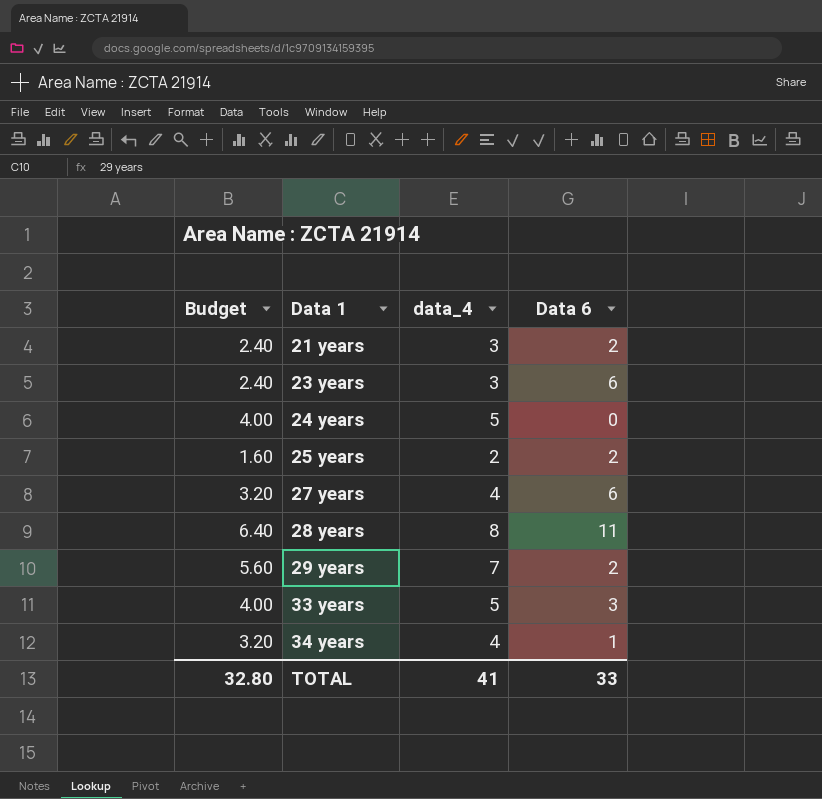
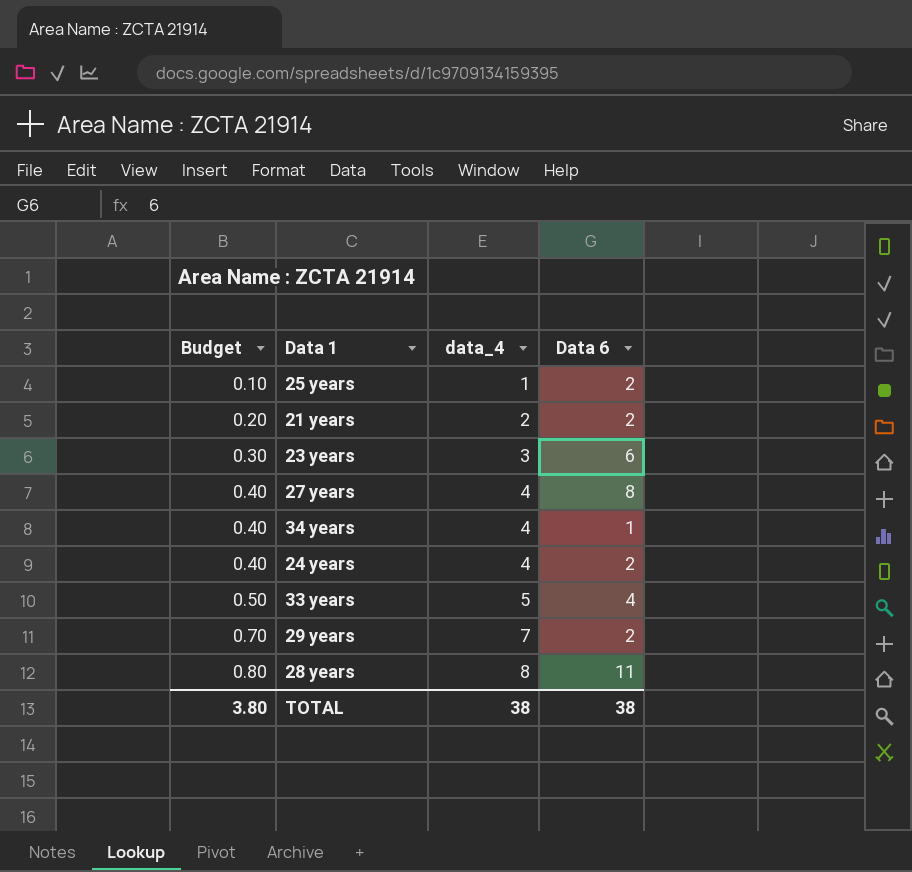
row order: Data 1 ascending -> Budget ascending
column Budget | formula: [data_4] * 0.8 -> [data_4] * 0.1
25 years | data_4: 2 -> 1
21 years | data_4: 3 -> 2
27 years | Data 6: 6 -> 8
24 years | data_4: 5 -> 4
24 years | Data 6: 0 -> 2
33 years | Data 6: 3 -> 4
TOTAL | Budget: 32.80 -> 3.80
TOTAL | data_4: 41 -> 38
TOTAL | Data 6: 33 -> 38

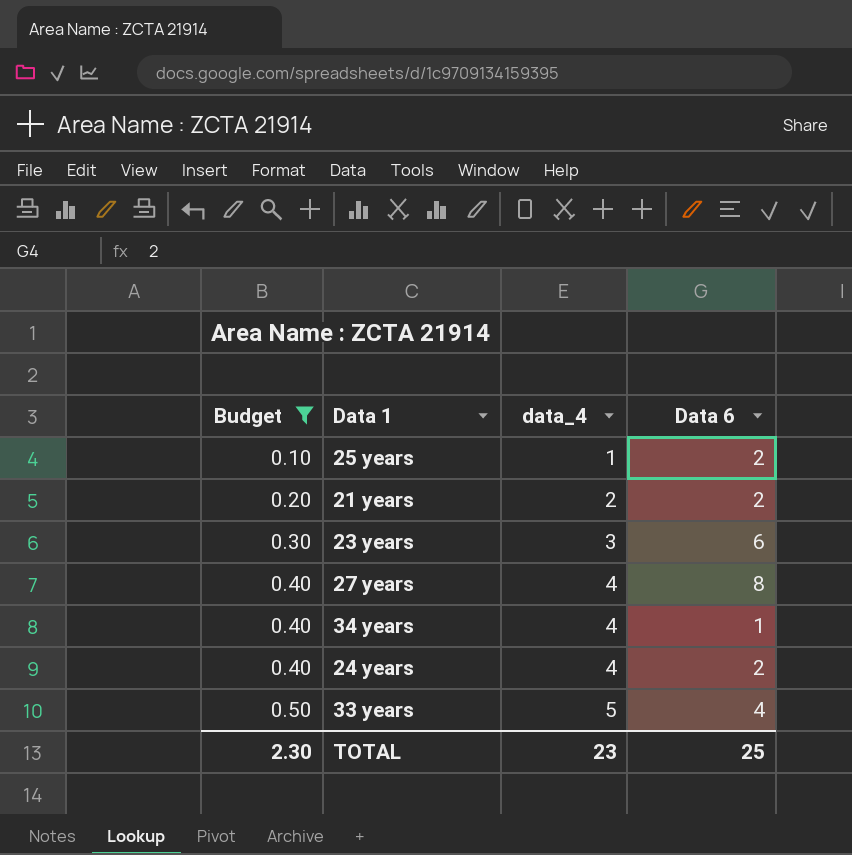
filter: none -> Budget <= 0.50
TOTAL | Budget: 3.80 -> 2.30
TOTAL | data_4: 38 -> 23
TOTAL | Data 6: 38 -> 25

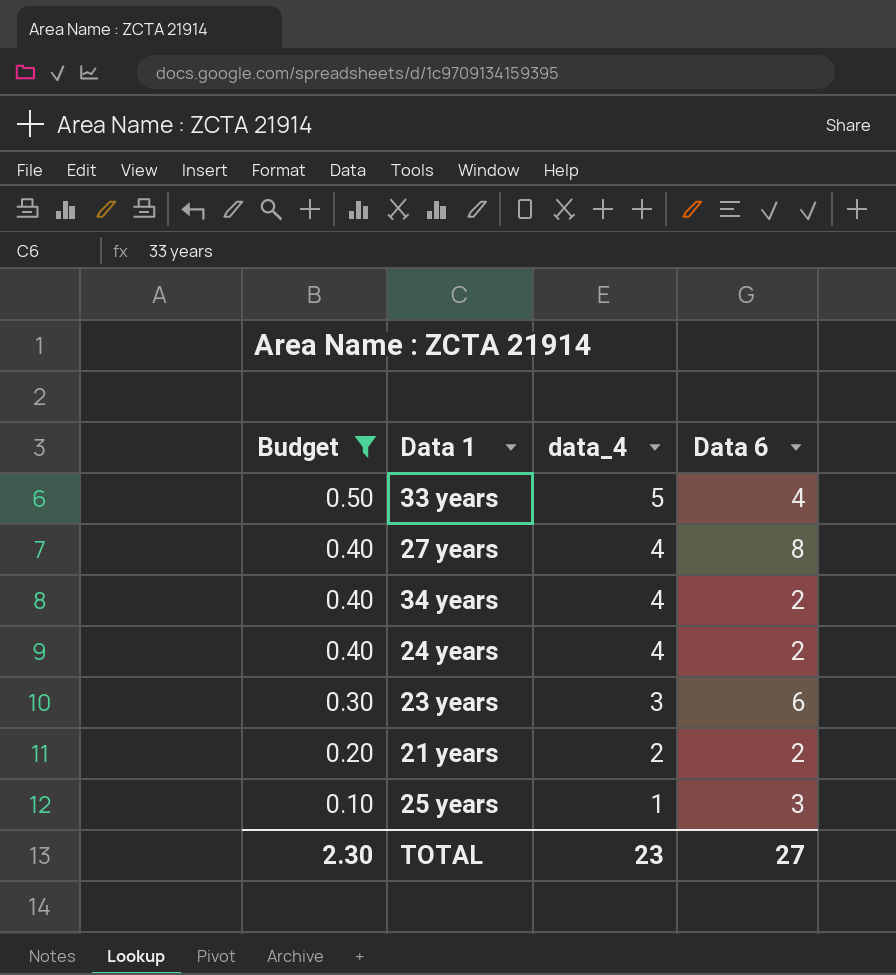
row order: Budget ascending -> Budget descending
34 years | Data 6: 1 -> 2
25 years | Data 6: 2 -> 3
TOTAL | Data 6: 25 -> 27

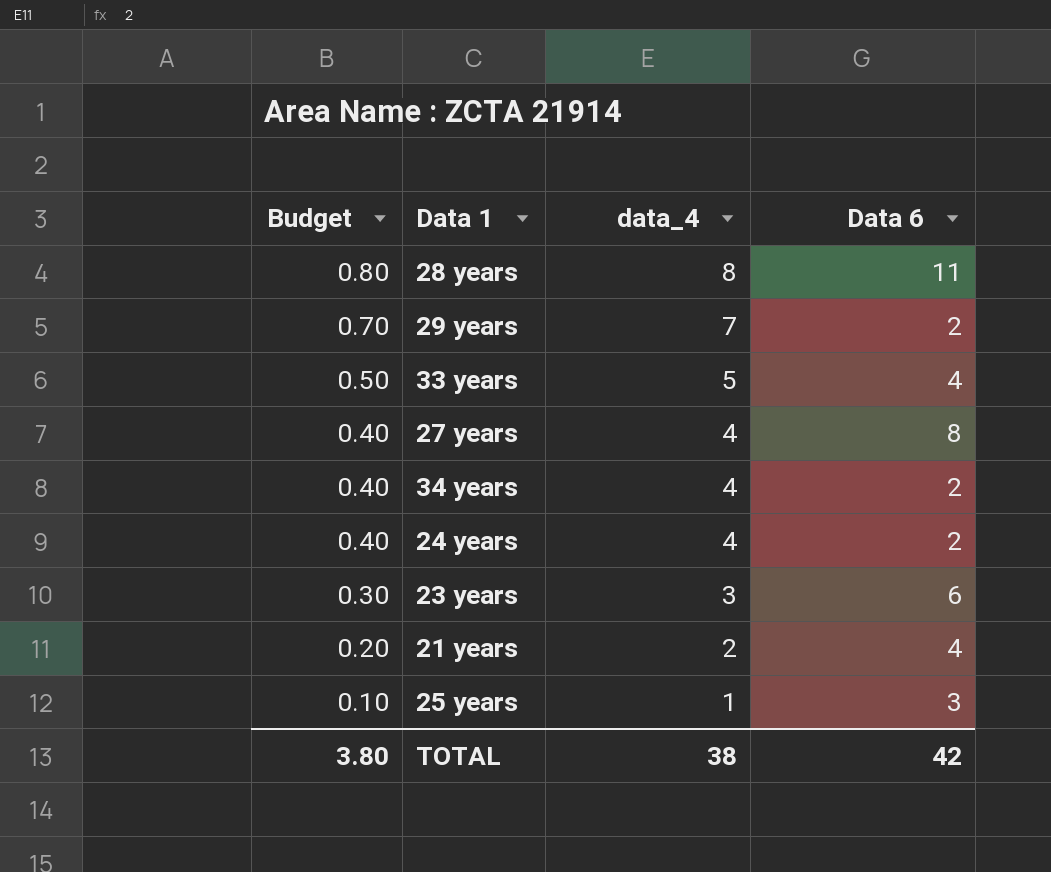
filter: Budget <= 0.50 -> none
21 years | Data 6: 2 -> 4
TOTAL | Budget: 2.30 -> 3.80
TOTAL | data_4: 23 -> 38
TOTAL | Data 6: 27 -> 42

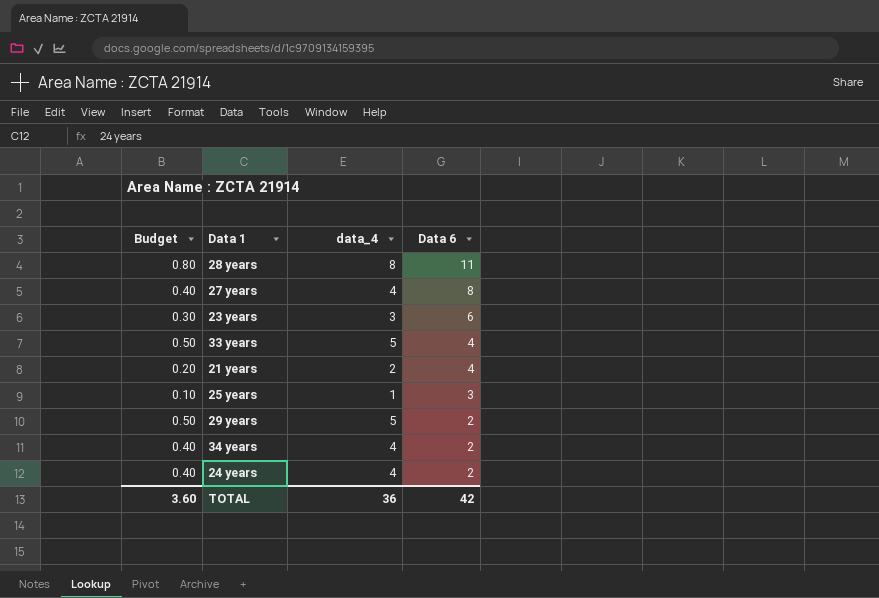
row order: Budget descending -> Data 6 descending
29 years | Budget: 0.70 -> 0.50
29 years | data_4: 7 -> 5
TOTAL | Budget: 3.80 -> 3.60
TOTAL | data_4: 38 -> 36

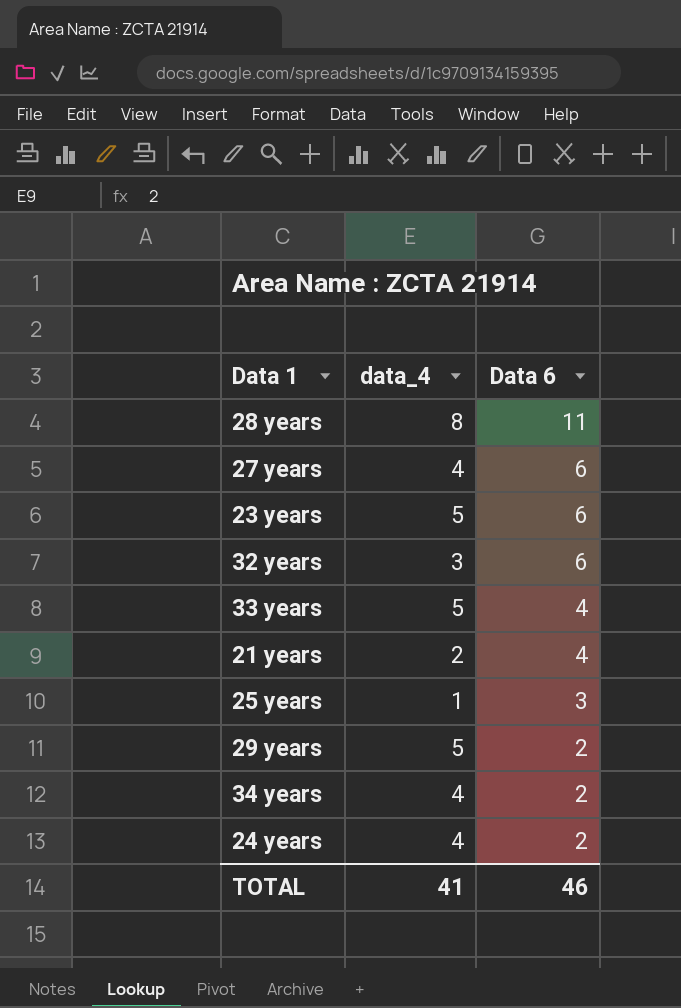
column Budget | formula: [data_4] * 0.1 -> none
27 years | Data 6: 8 -> 6
23 years | data_4: 3 -> 5
row 32 years: none -> 3 | 6
TOTAL | data_4: 36 -> 41
TOTAL | Data 6: 42 -> 46

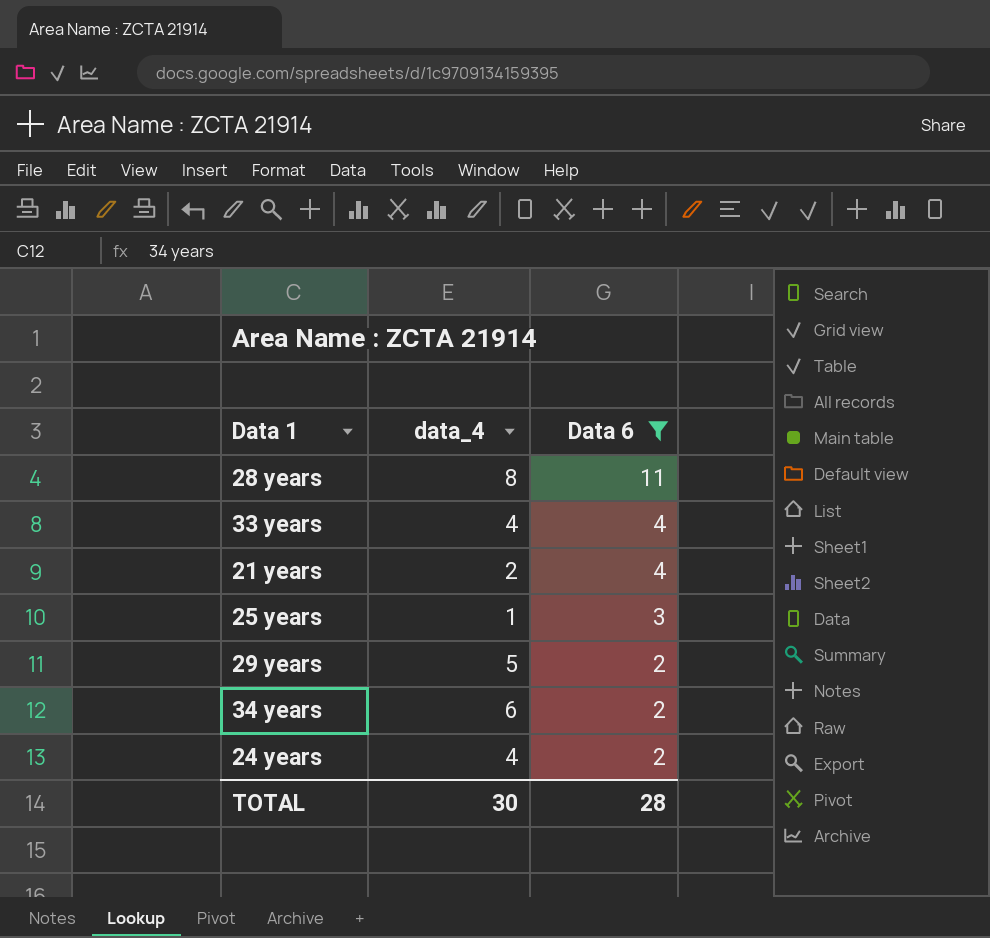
filter: none -> Data 6 != 6
33 years | data_4: 5 -> 4
34 years | data_4: 4 -> 6
TOTAL | data_4: 41 -> 30
TOTAL | Data 6: 46 -> 28

